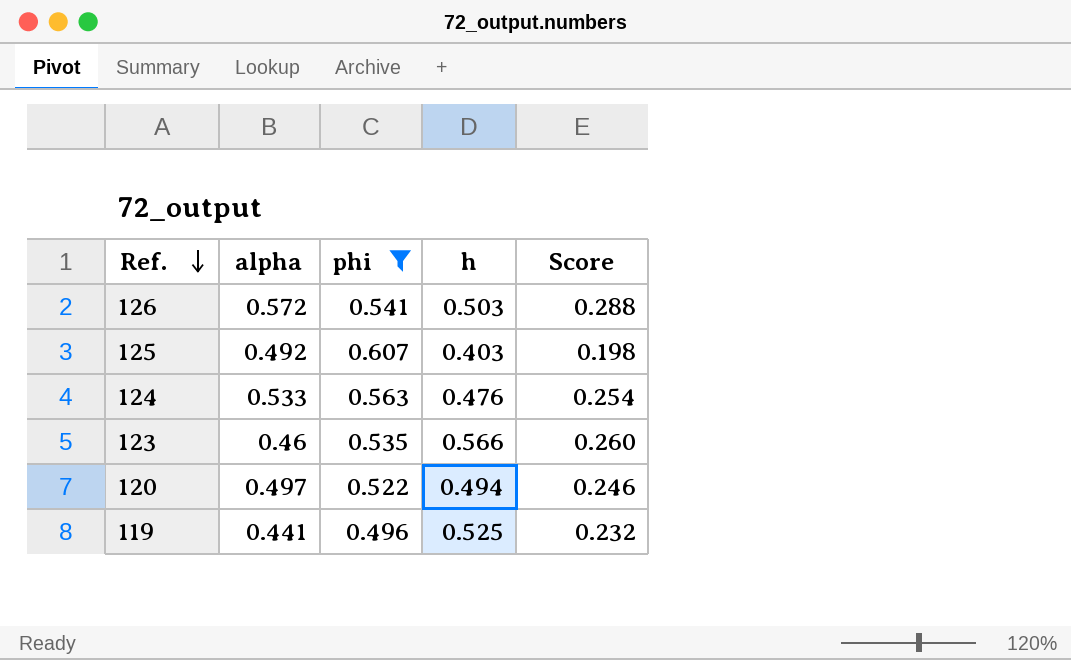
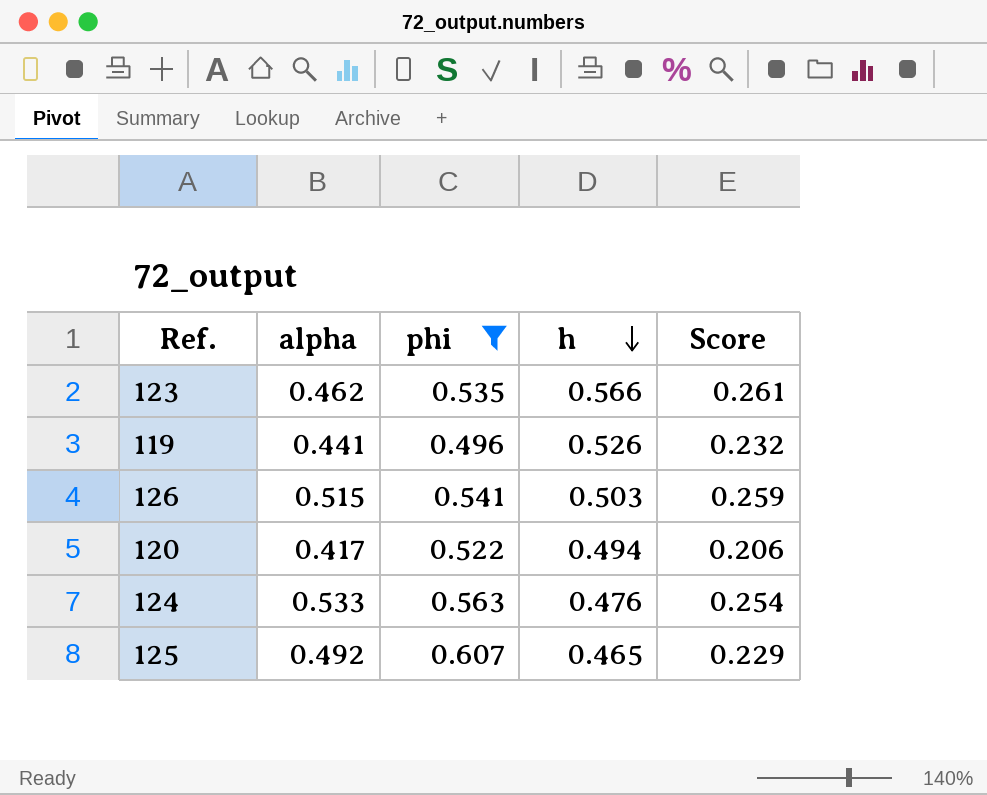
row order: Ref. descending -> h descending
123 | alpha: 0.46 -> 0.462
123 | Score: 0.260 -> 0.261
119 | h: 0.525 -> 0.526
126 | alpha: 0.572 -> 0.515
126 | Score: 0.288 -> 0.259
120 | alpha: 0.497 -> 0.417
120 | Score: 0.246 -> 0.206
125 | h: 0.403 -> 0.465
125 | Score: 0.198 -> 0.229

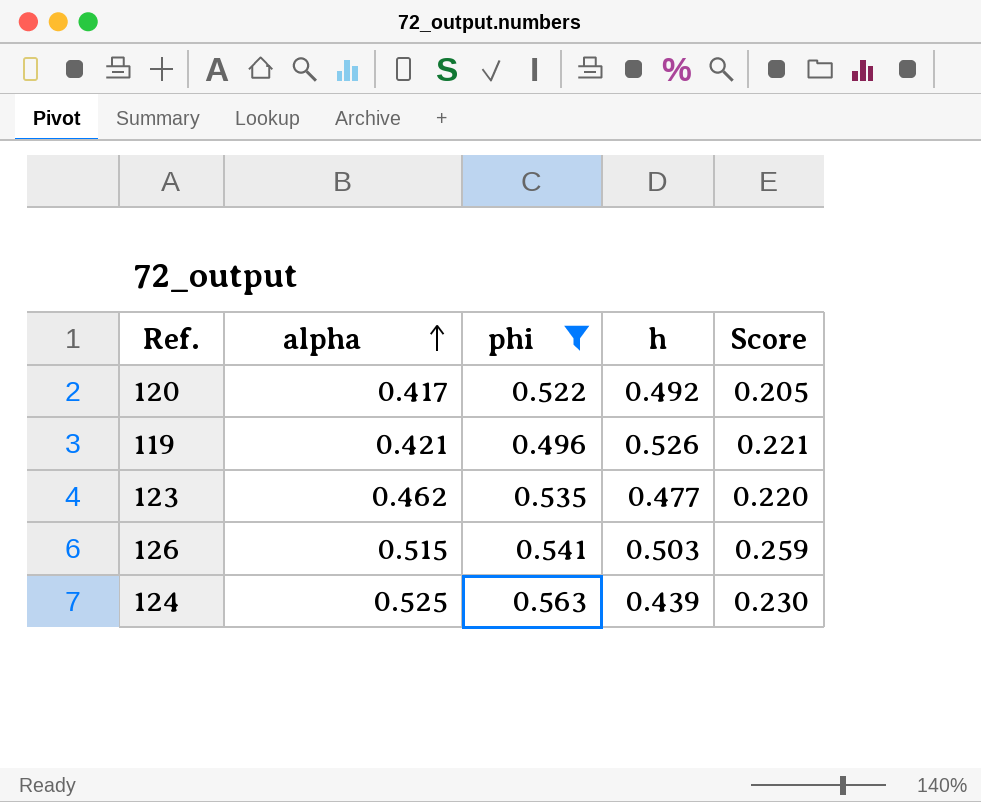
row order: h descending -> alpha ascending
row 125: 0.492 | 0.607 | 0.465 | 0.229 -> none
120 | h: 0.494 -> 0.492
120 | Score: 0.206 -> 0.205
119 | alpha: 0.441 -> 0.421
119 | Score: 0.232 -> 0.221
123 | h: 0.566 -> 0.477
123 | Score: 0.261 -> 0.220
124 | alpha: 0.533 -> 0.525
124 | h: 0.476 -> 0.439
124 | Score: 0.254 -> 0.230

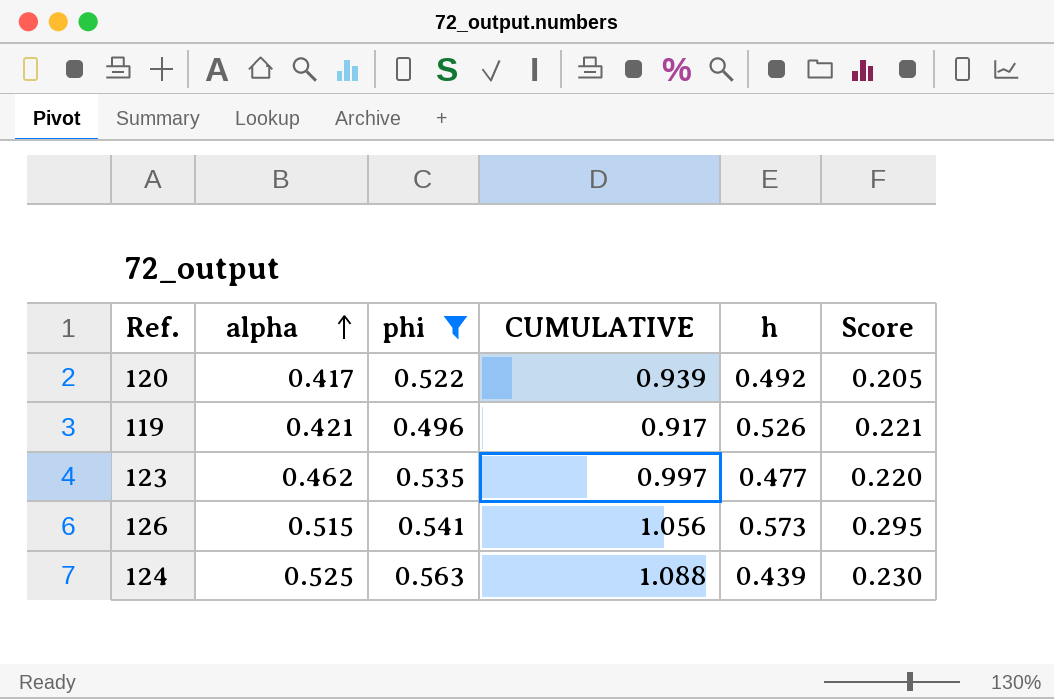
column CUMULATIVE | formula: none -> [alpha] + [phi]
126 | h: 0.503 -> 0.573
126 | Score: 0.259 -> 0.295

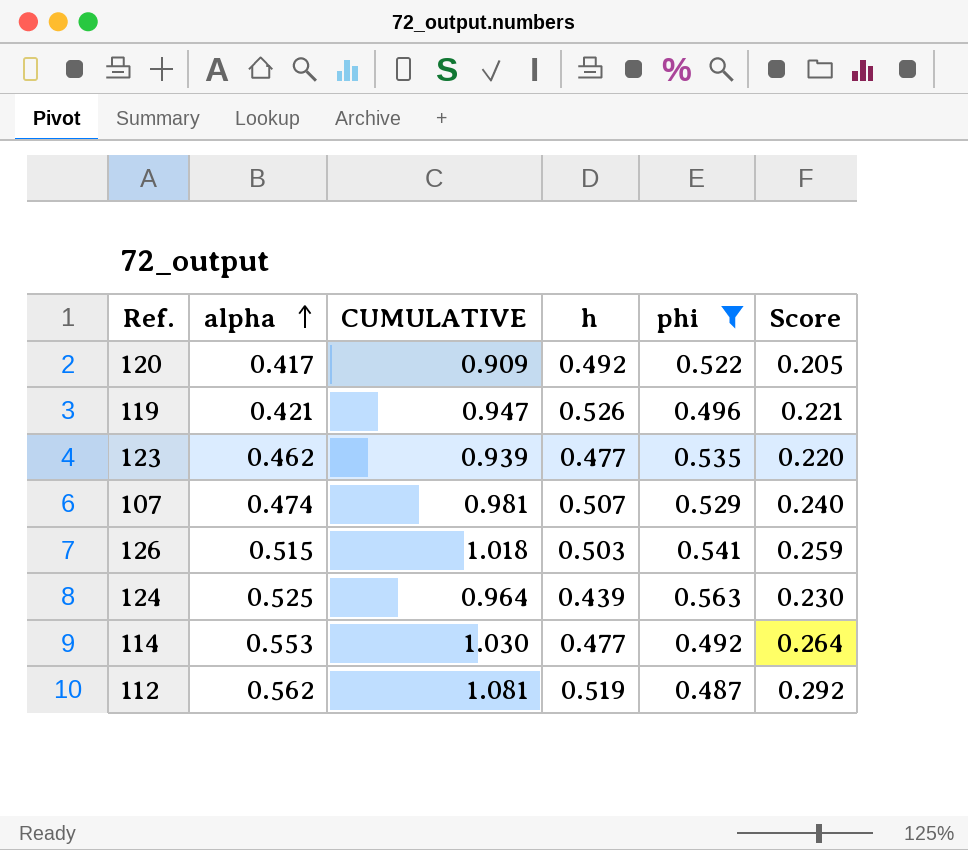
column CUMULATIVE | formula: [alpha] + [phi] -> [alpha] + [h]
column phi | position: 3 -> 5
row 107: none -> 0.474 | 0.981 | 0.507 | 0.529 | 0.240
126 | h: 0.573 -> 0.503
126 | Score: 0.295 -> 0.259
row 114: none -> 0.553 | 1.030 | 0.477 | 0.492 | 0.264
row 112: none -> 0.562 | 1.081 | 0.519 | 0.487 | 0.292

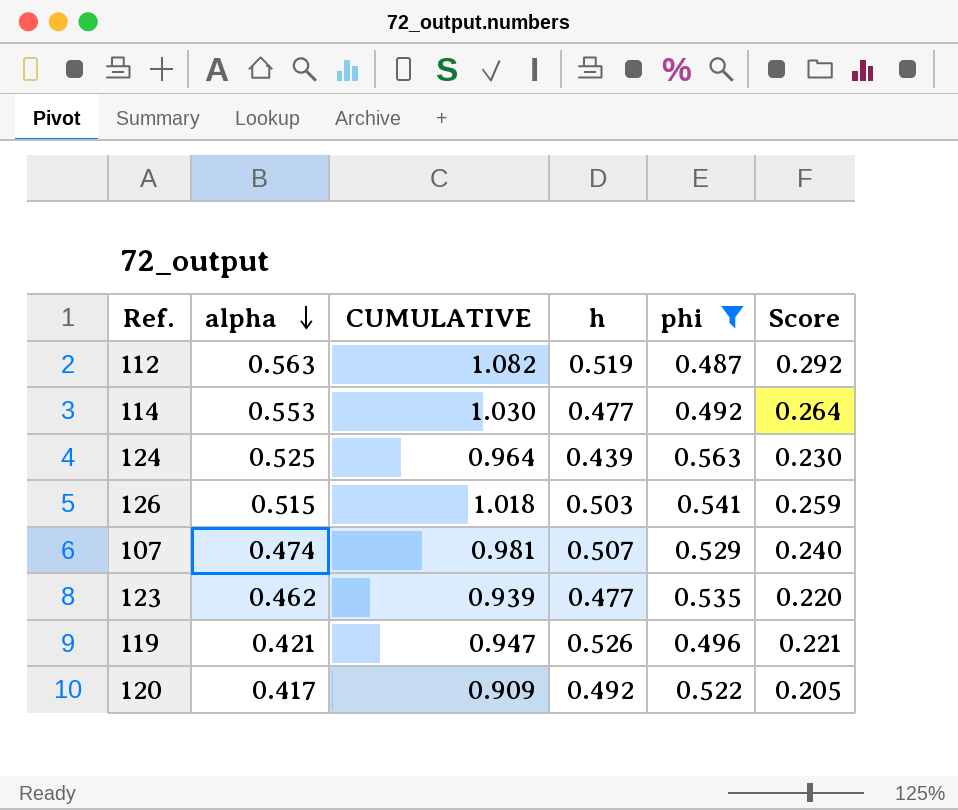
row order: alpha ascending -> alpha descending
112 | alpha: 0.562 -> 0.563
112 | CUMULATIVE: 1.081 -> 1.082

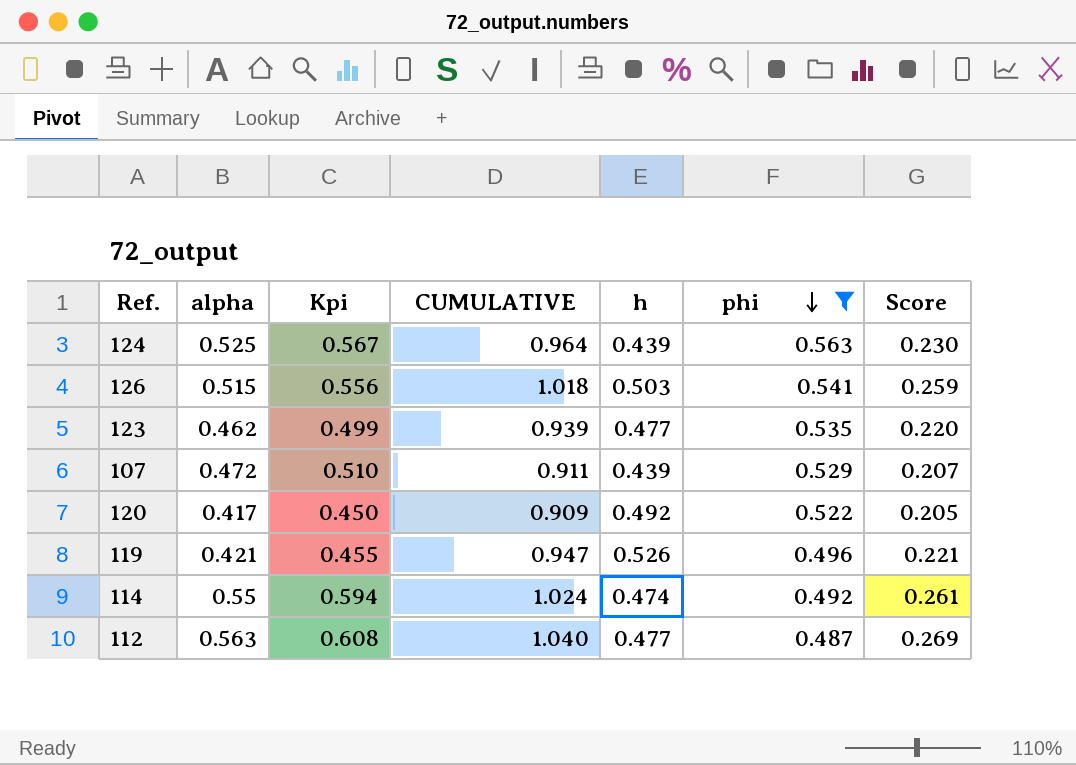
row order: alpha descending -> phi descending
column Kpi | formula: none -> [alpha] * 1.08
107 | alpha: 0.474 -> 0.472
107 | CUMULATIVE: 0.981 -> 0.911
107 | h: 0.507 -> 0.439
107 | Score: 0.240 -> 0.207
114 | alpha: 0.553 -> 0.55
114 | CUMULATIVE: 1.030 -> 1.024
114 | h: 0.477 -> 0.474
114 | Score: 0.264 -> 0.261
112 | CUMULATIVE: 1.082 -> 1.040
112 | h: 0.519 -> 0.477
112 | Score: 0.292 -> 0.269

